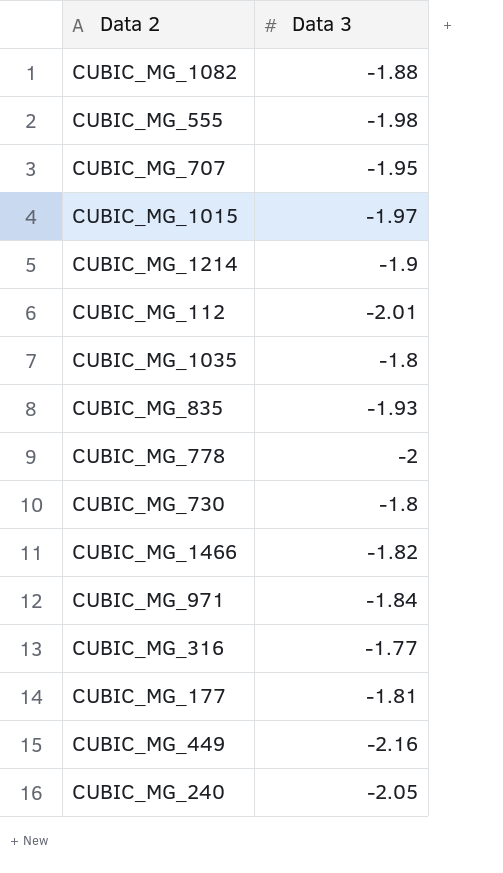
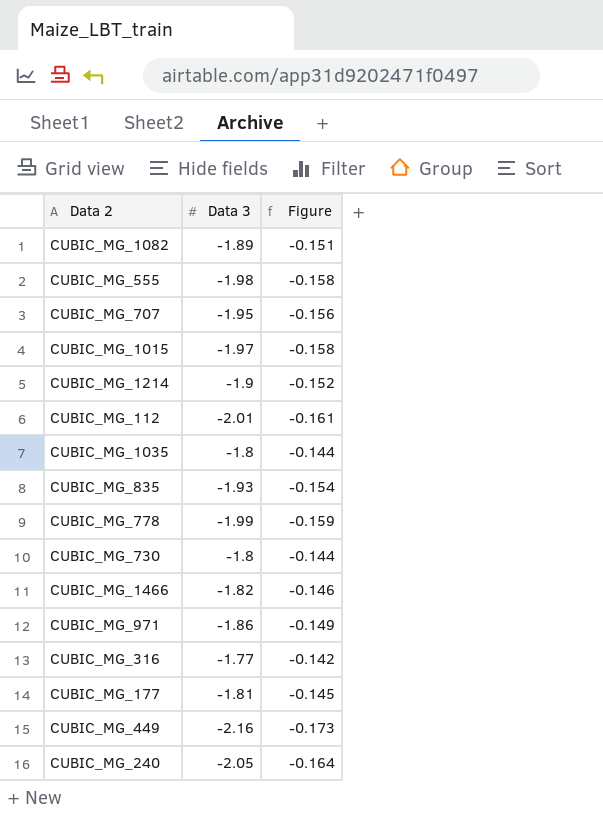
column Figure | formula: none -> [Data 3] * 0.08
CUBIC_MG_1082 | Data 3: -1.88 -> -1.89
CUBIC_MG_778 | Data 3: -2 -> -1.99
CUBIC_MG_971 | Data 3: -1.84 -> -1.86

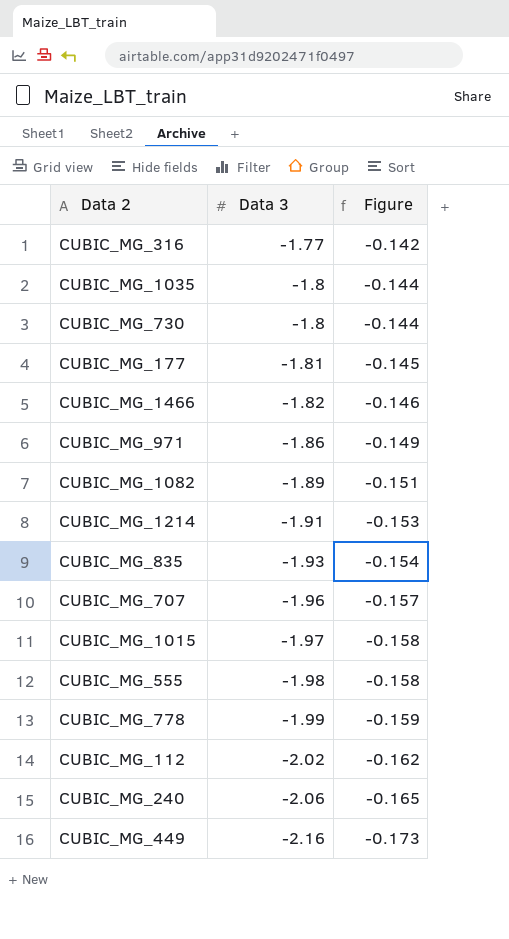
row order: none -> Data 3 descending
CUBIC_MG_1214 | Data 3: -1.9 -> -1.91
CUBIC_MG_1214 | Figure: -0.152 -> -0.153
CUBIC_MG_707 | Data 3: -1.95 -> -1.96
CUBIC_MG_707 | Figure: -0.156 -> -0.157
CUBIC_MG_112 | Data 3: -2.01 -> -2.02
CUBIC_MG_112 | Figure: -0.161 -> -0.162
CUBIC_MG_240 | Data 3: -2.05 -> -2.06
CUBIC_MG_240 | Figure: -0.164 -> -0.165

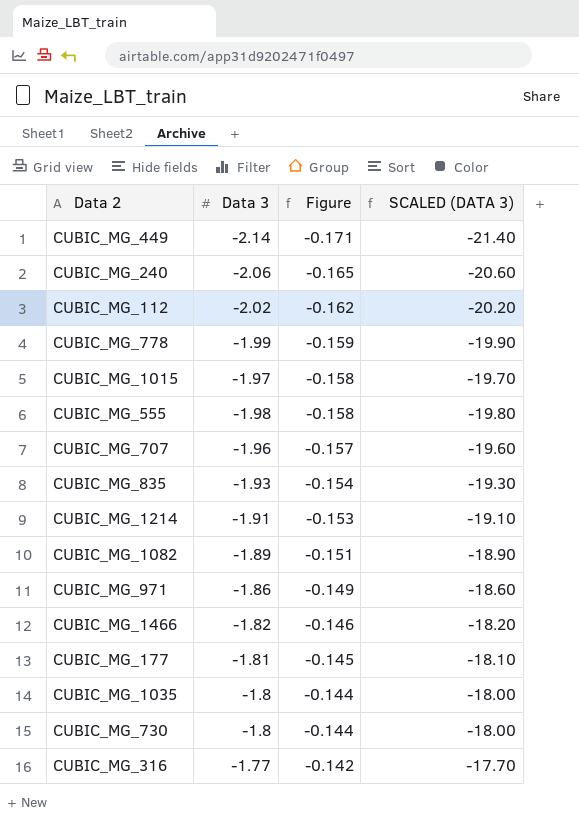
row order: Data 3 descending -> Figure ascending
column SCALED (DATA 3) | formula: none -> [Data 3] * 10
CUBIC_MG_449 | Data 3: -2.16 -> -2.14
CUBIC_MG_449 | Figure: -0.173 -> -0.171

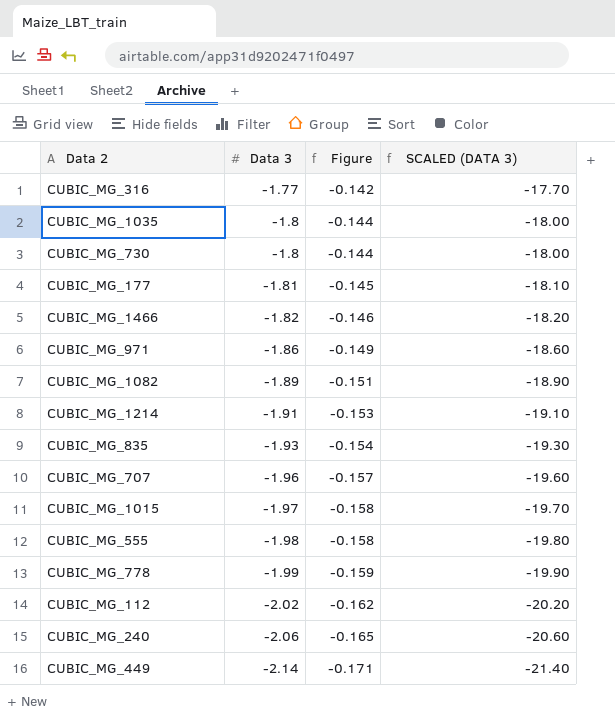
row order: Figure ascending -> Data 3 descending

